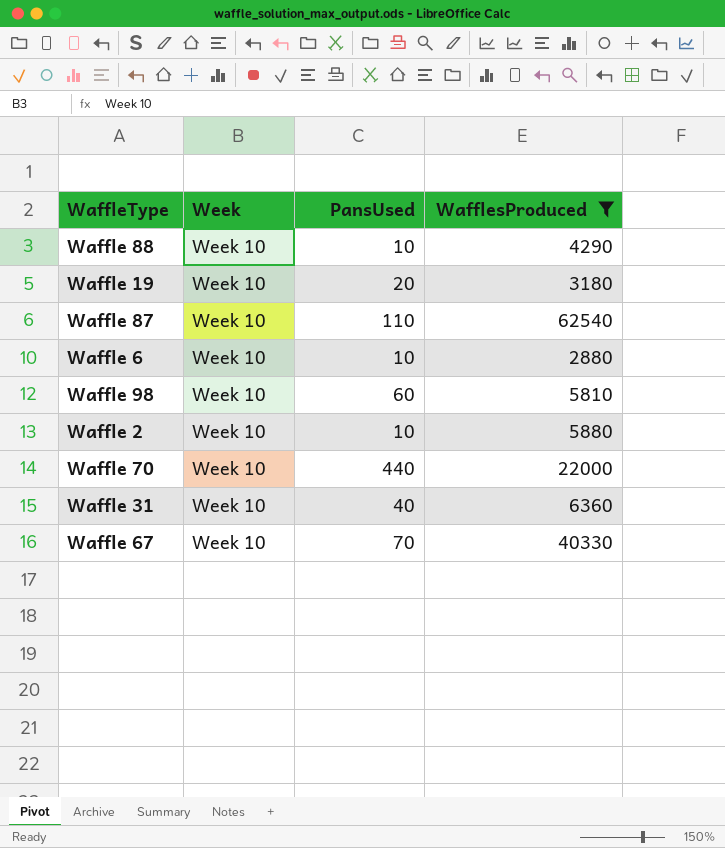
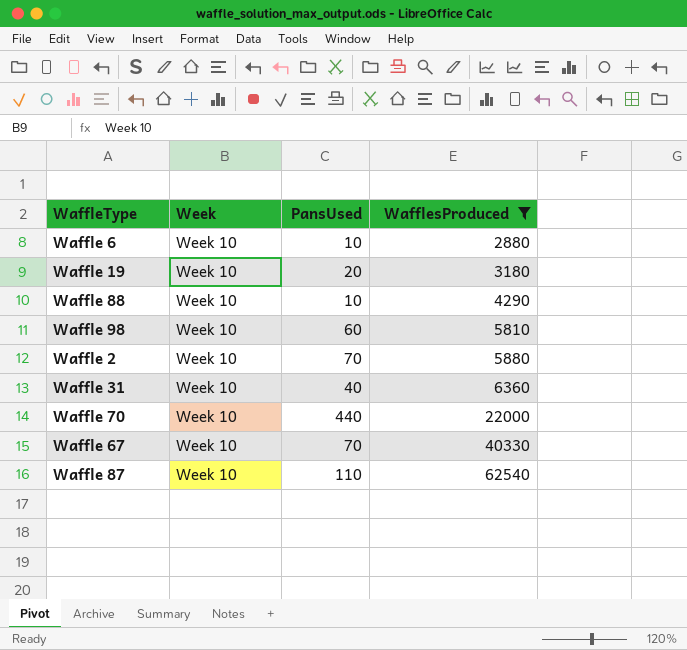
row order: none -> WafflesProduced ascending
Waffle 2 | PansUsed: 10 -> 70

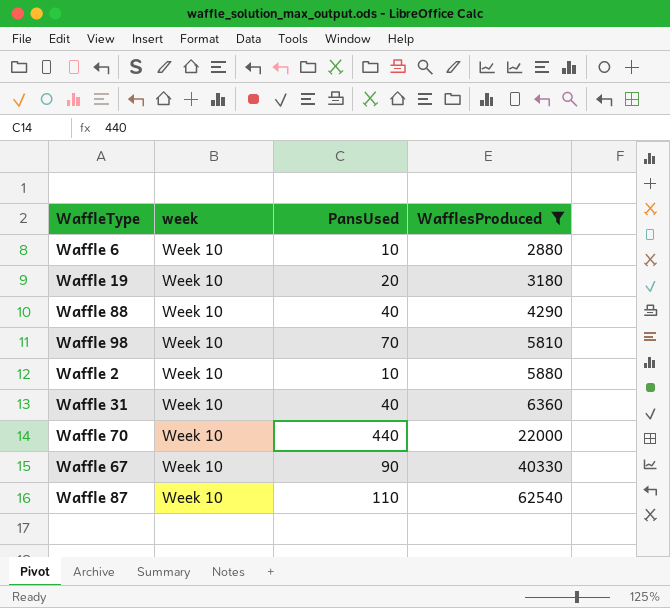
column name: Week -> week
Waffle 88 | PansUsed: 10 -> 40
Waffle 98 | PansUsed: 60 -> 70
Waffle 2 | PansUsed: 70 -> 10
Waffle 67 | PansUsed: 70 -> 90

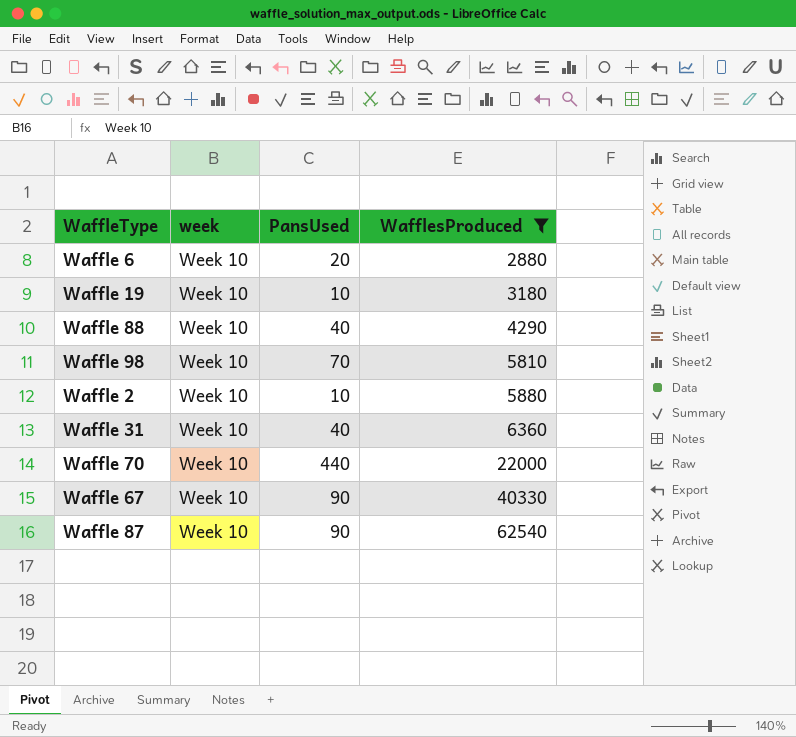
Waffle 6 | PansUsed: 10 -> 20
Waffle 19 | PansUsed: 20 -> 10
Waffle 87 | PansUsed: 110 -> 90

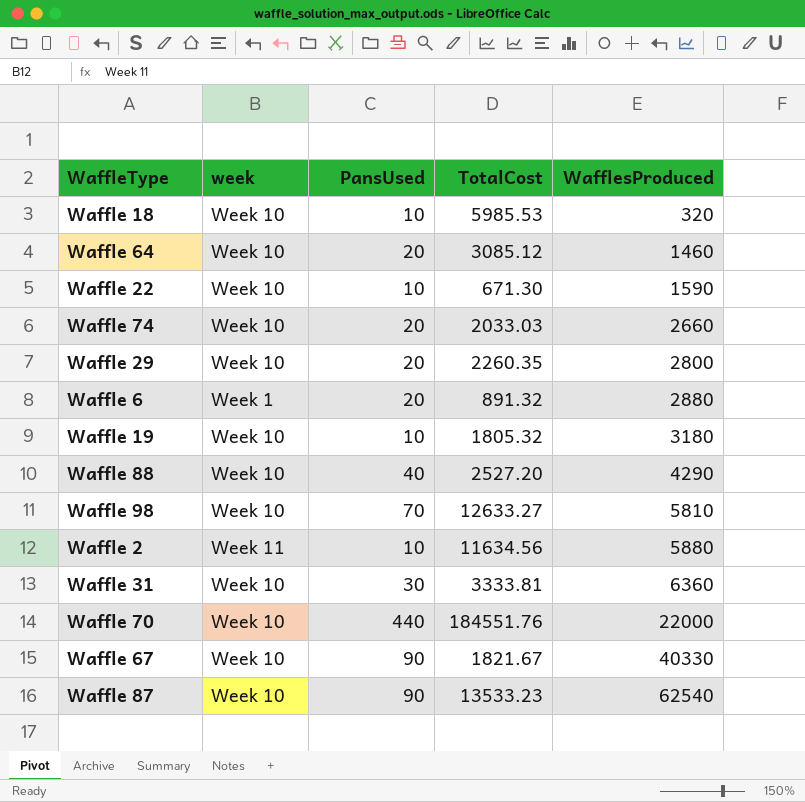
filter: WafflesProduced >= 2880 -> none
column TotalCost | position: none -> 4
Waffle 6 | week: Week 10 -> Week 1
Waffle 2 | week: Week 10 -> Week 11
Waffle 31 | PansUsed: 40 -> 30

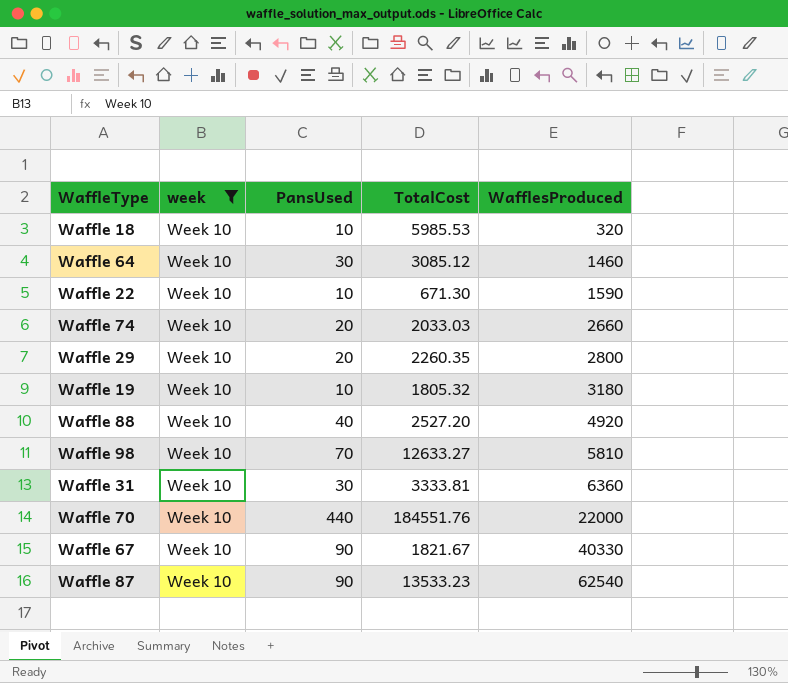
filter: none -> week = Week 10
Waffle 64 | PansUsed: 20 -> 30
Waffle 88 | WafflesProduced: 4290 -> 4920

